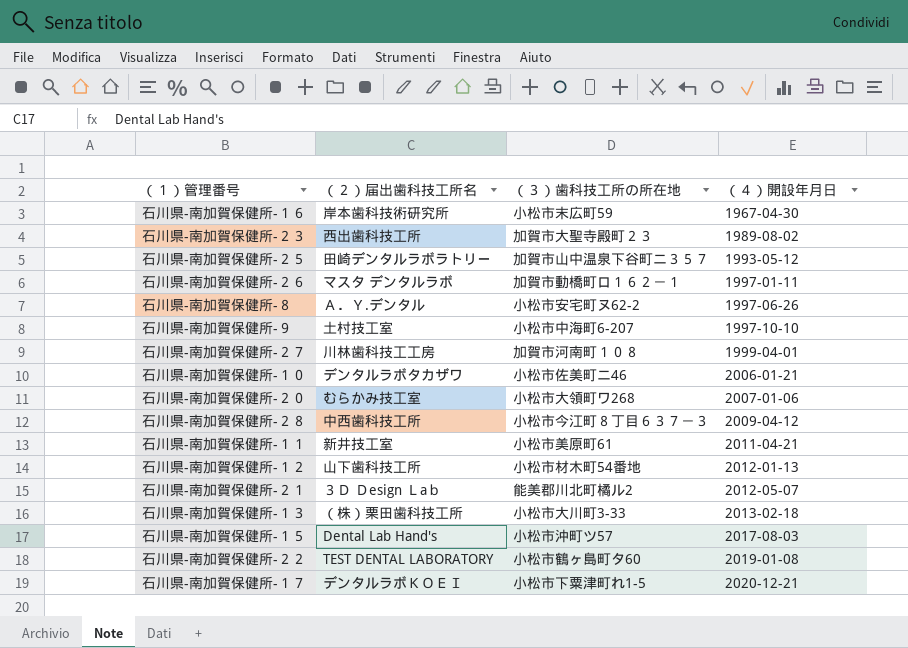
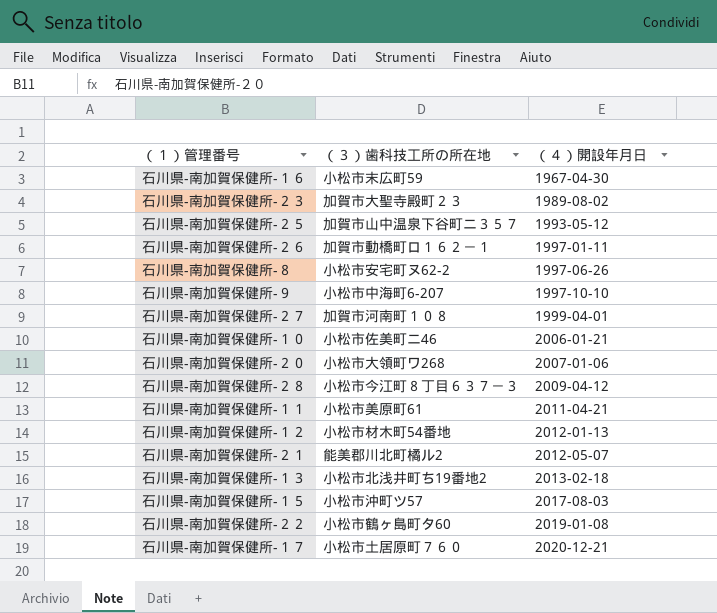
column （２）届出歯科技工所名 | position: 2 -> none
石川県-南加賀保健所-１３ | （３）歯科技工所の所在地: 小松市大川町3-33 -> 小松市北浅井町ち19番地2
石川県-南加賀保健所-１７ | （３）歯科技工所の所在地: 小松市下粟津町れ1-5 -> 小松市土居原町７６０

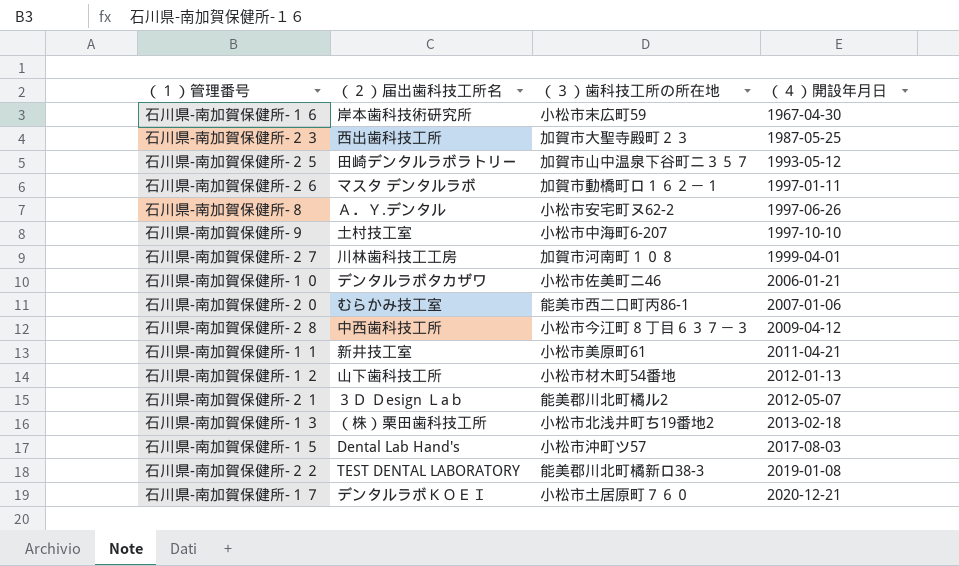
column （２）届出歯科技工所名 | position: none -> 2
石川県-南加賀保健所-２３ | （４）開設年月日: 1989-08-02 -> 1987-05-25
石川県-南加賀保健所-２０ | （３）歯科技工所の所在地: 小松市大領町ワ268 -> 能美市西二口町丙86-1
石川県-南加賀保健所-２２ | （３）歯科技工所の所在地: 小松市鶴ヶ島町タ60 -> 能美郡川北町橘新ロ38-3

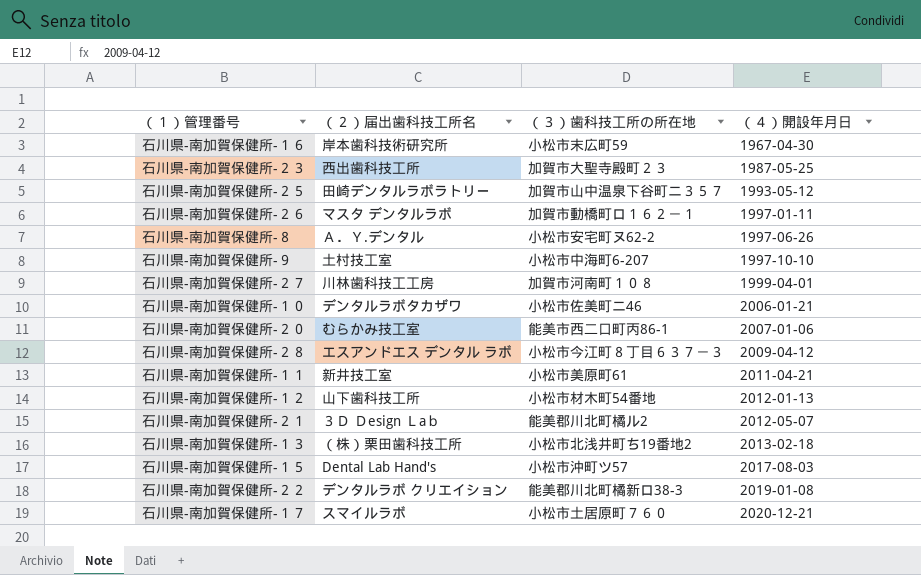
石川県-南加賀保健所-２８ | （２）届出歯科技工所名: 中西歯科技工所 -> エスアンドエス デンタル ラボ
石川県-南加賀保健所-２２ | （２）届出歯科技工所名: TEST DENTAL LABORATORY -> デンタルラボ クリエイション
石川県-南加賀保健所-１７ | （２）届出歯科技工所名: デンタルラボＫＯＥＩ -> スマイルラボ

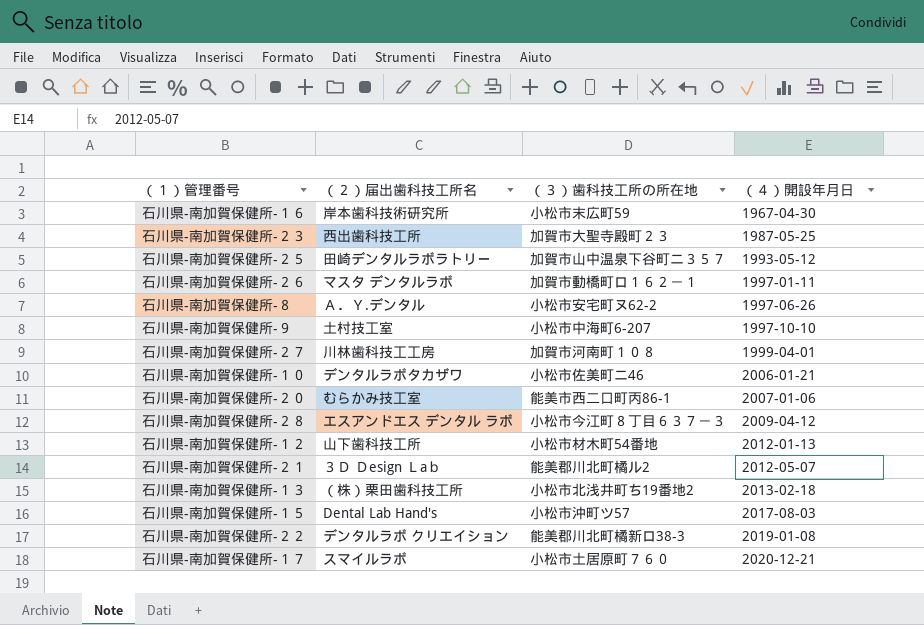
row 石川県-南加賀保健所-１１: 新井技工室 | 小松市美原町61 | 2011-04-21 -> none

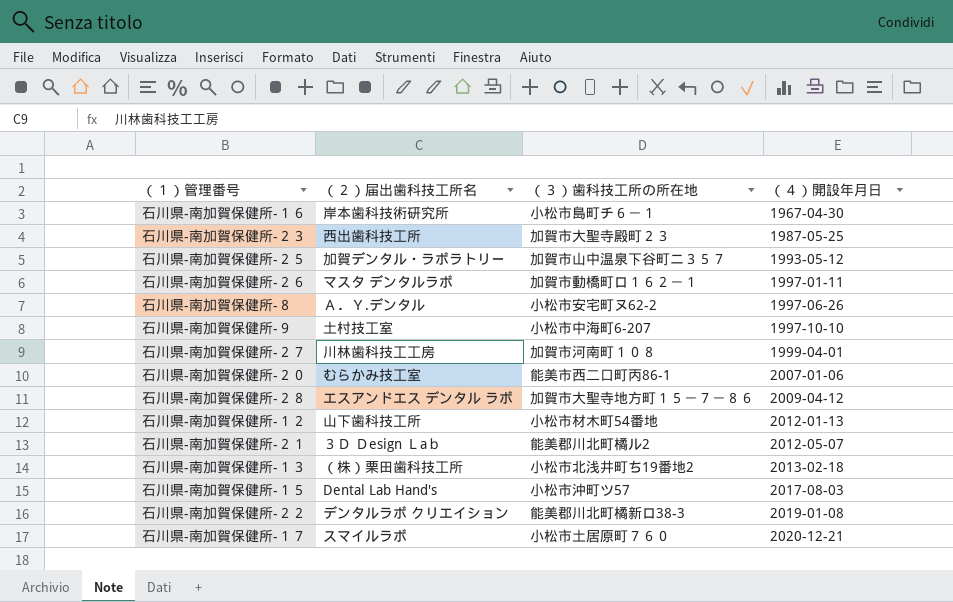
row 石川県-南加賀保健所-１０: デンタルラボタカザワ | 小松市佐美町ニ46 | 2006-01-21 -> none
石川県-南加賀保健所-１６ | （３）歯科技工所の所在地: 小松市末広町59 -> 小松市島町チ６－１
石川県-南加賀保健所-２５ | （２）届出歯科技工所名: 田崎デンタルラボラトリー -> 加賀デンタル・ラボラトリー
石川県-南加賀保健所-２８ | （３）歯科技工所の所在地: 小松市今江町８丁目６３７－３ -> 加賀市大聖寺地方町１５－７－８６

